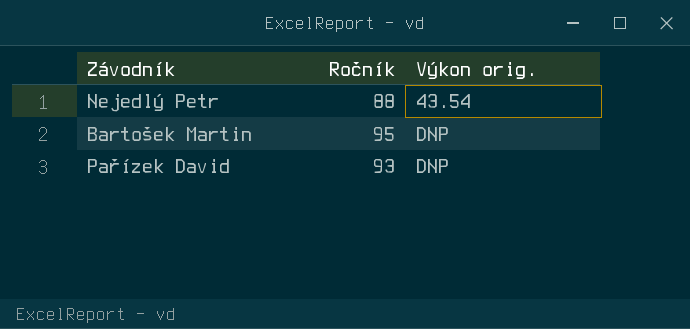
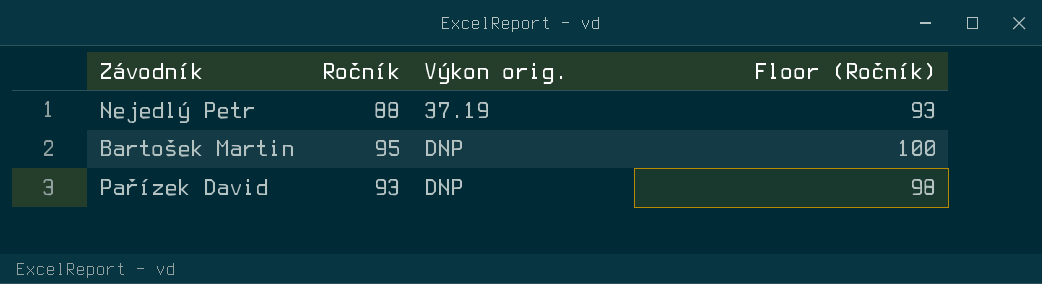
column Floor (Ročník) | formula: none -> [Ročník] + 5
Nejedlý Petr | Výkon orig.: 43.54 -> 37.19

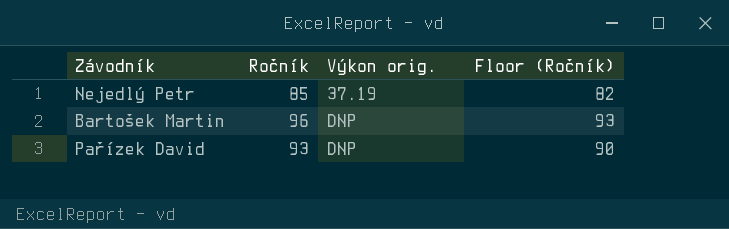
column Floor (Ročník) | formula: [Ročník] + 5 -> [Ročník] - 3
Nejedlý Petr | Ročník: 88 -> 85
Bartošek Martin | Ročník: 95 -> 96

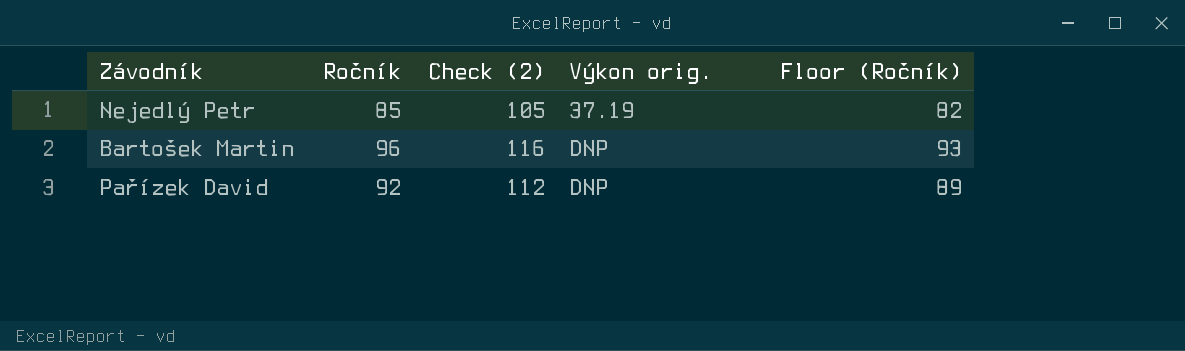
column Check (2) | formula: none -> [Ročník] + 20
Pařízek David | Ročník: 93 -> 92
Pařízek David | Floor (Ročník): 90 -> 89

